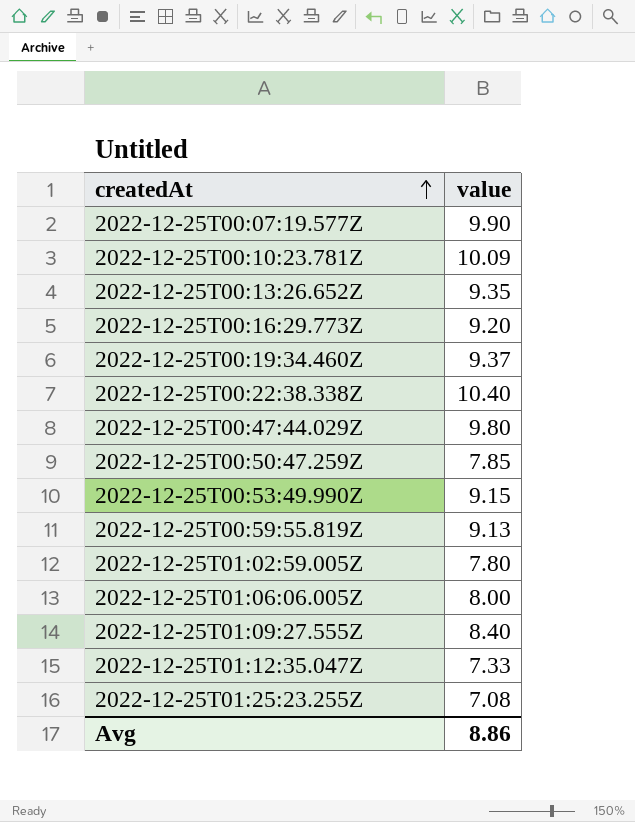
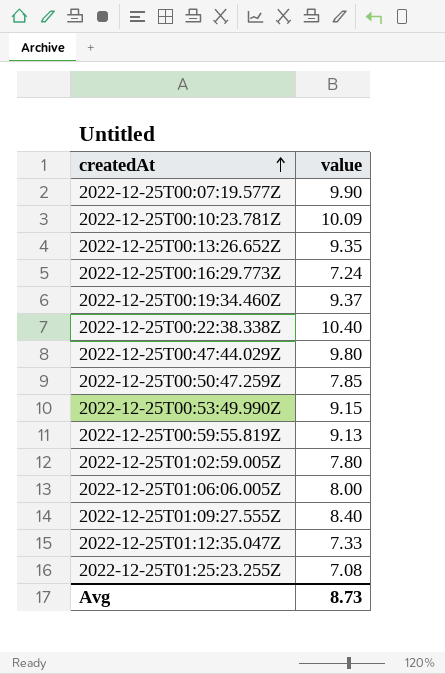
2022-12-25T00:16:29.773Z | value: 9.20 -> 7.24
Avg | value: 8.86 -> 8.73

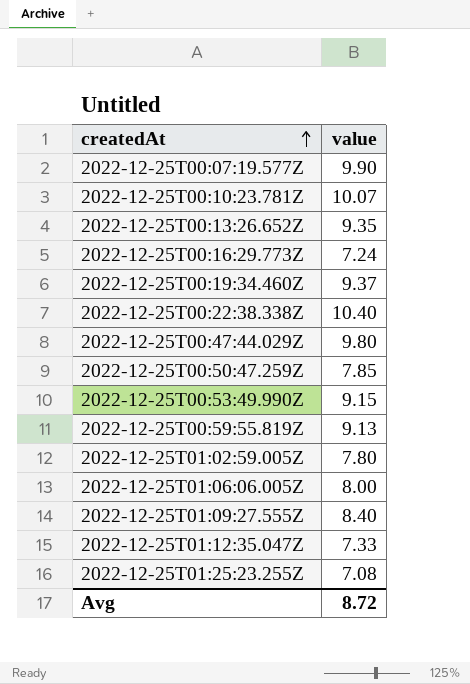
2022-12-25T00:10:23.781Z | value: 10.09 -> 10.07
Avg | value: 8.73 -> 8.72

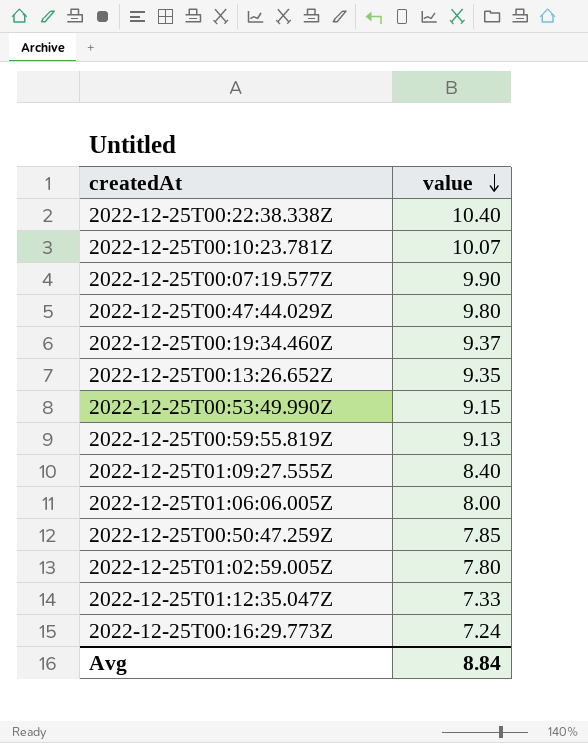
row order: createdAt ascending -> value descending
row 2022-12-25T01:25:23.255Z: 7.08 -> none
Avg | value: 8.72 -> 8.84

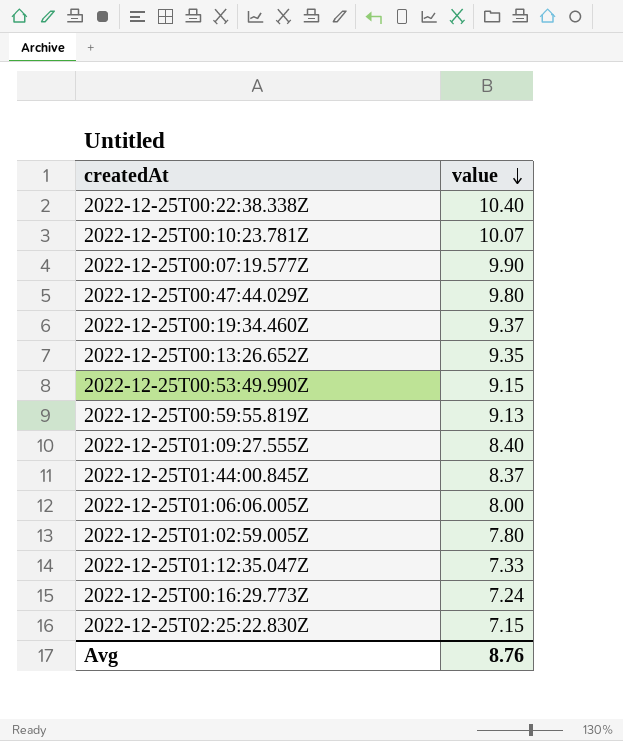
row 2022-12-25T00:50:47.259Z: 7.85 -> none
row 2022-12-25T01:44:00.845Z: none -> 8.37
row 2022-12-25T02:25:22.830Z: none -> 7.15
Avg | value: 8.84 -> 8.76

